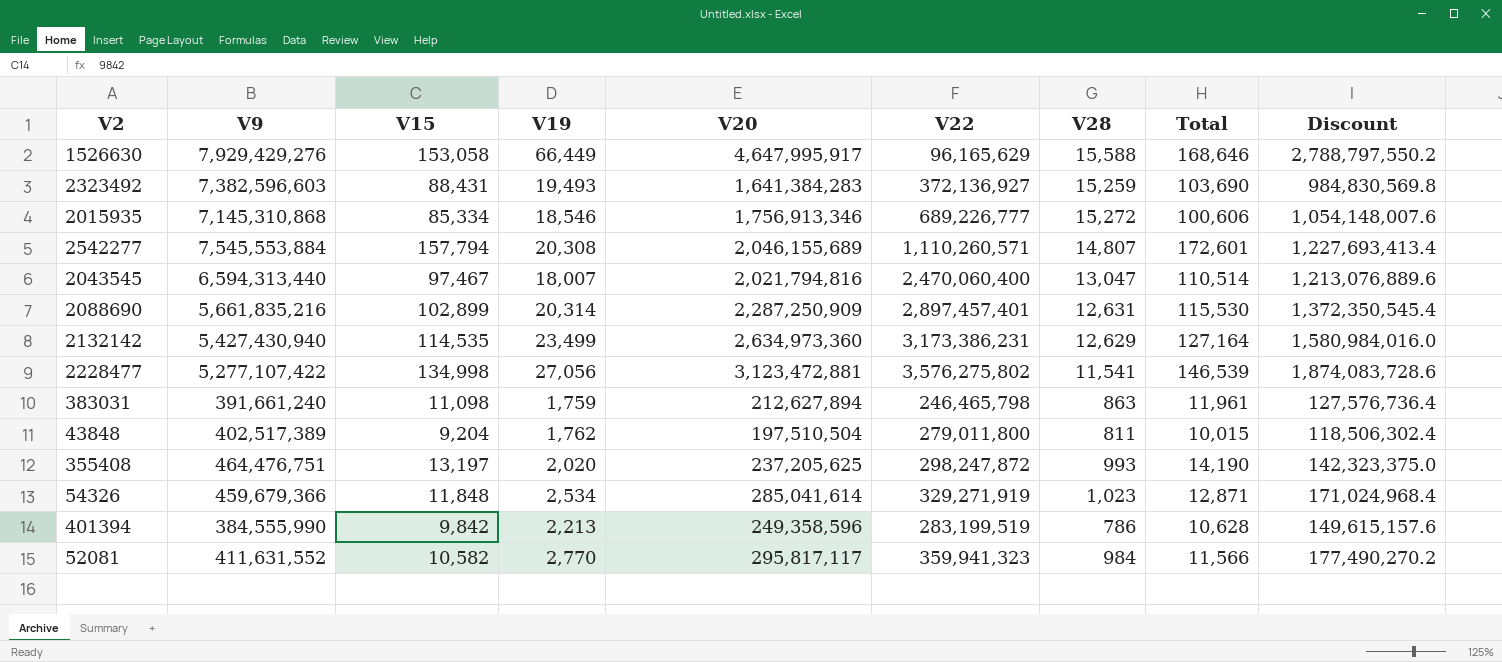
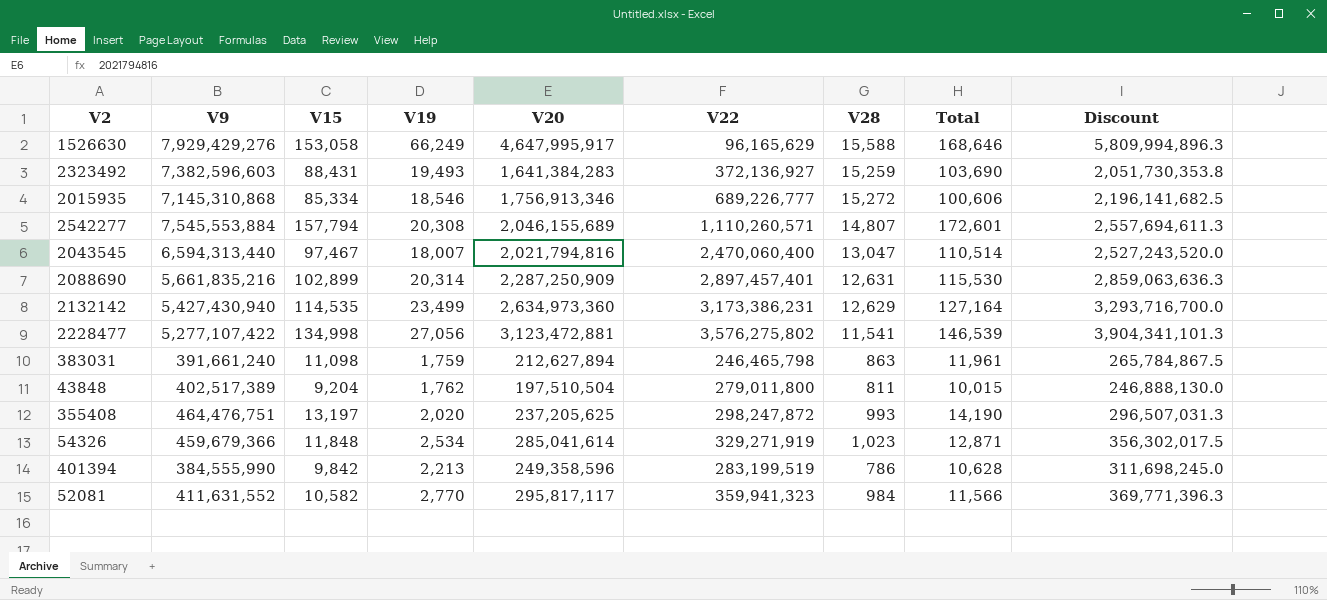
column Discount | formula: [V20] * 0.6 -> [V20] * 1.25
1526630 | V19: 66,449 -> 66,249

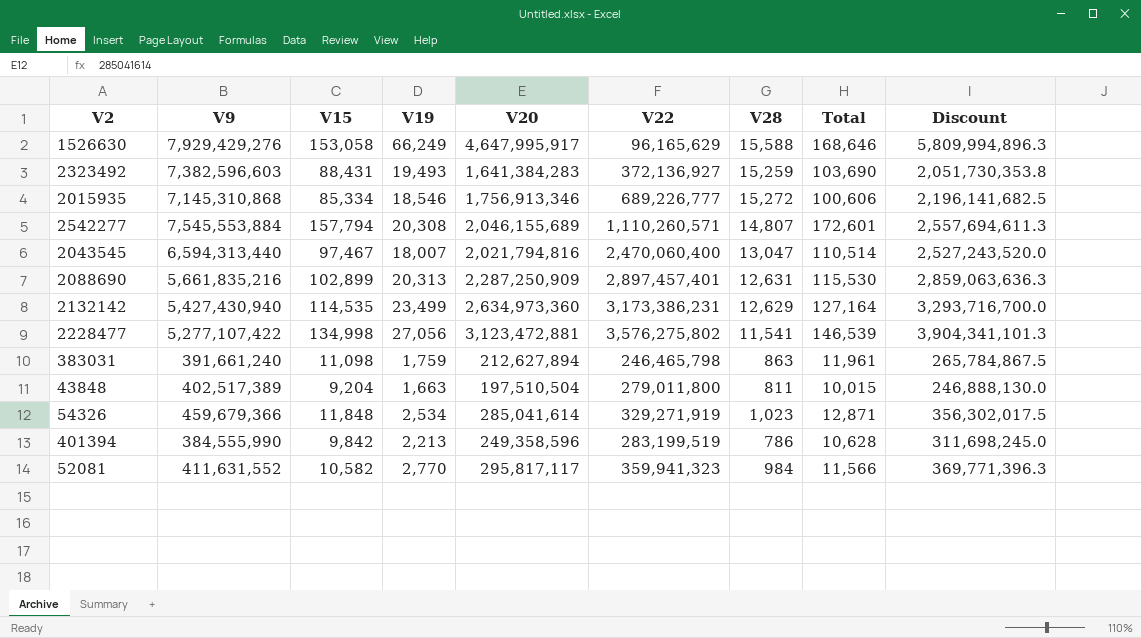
row 355408: 464,476,751 | 13,197 | 2,020 | 237,205,625 | 298,247,872 | 993 | 14,190 | 296,507,031.3 -> none
2088690 | V19: 20,314 -> 20,313
43848 | V19: 1,762 -> 1,663

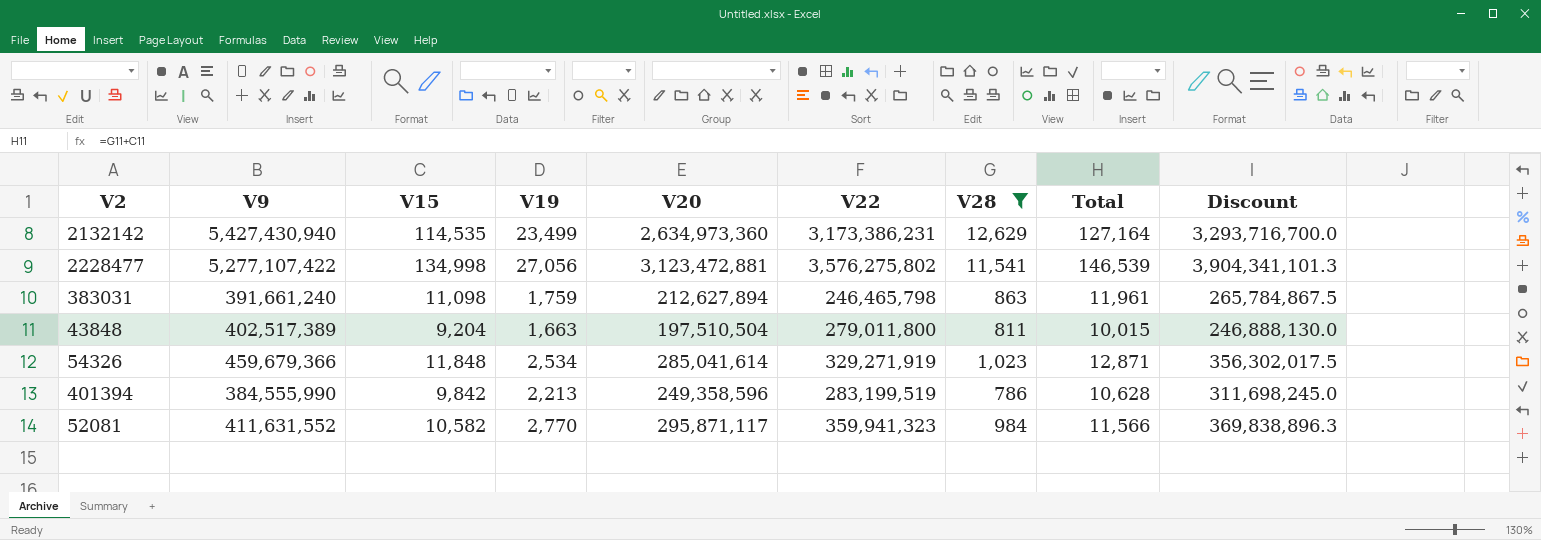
filter: none -> V28 <= 12,629
52081 | V20: 295,817,117 -> 295,871,117
52081 | Discount: 369,771,396.3 -> 369,838,896.3

